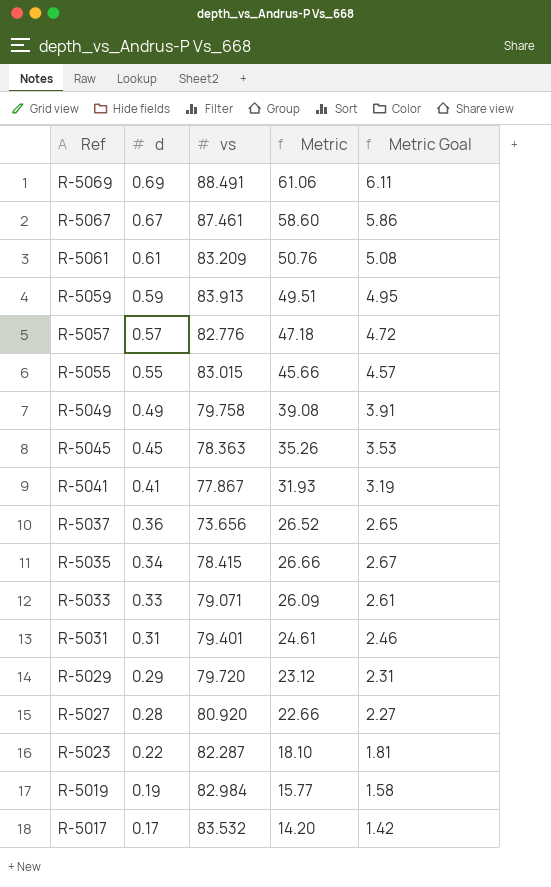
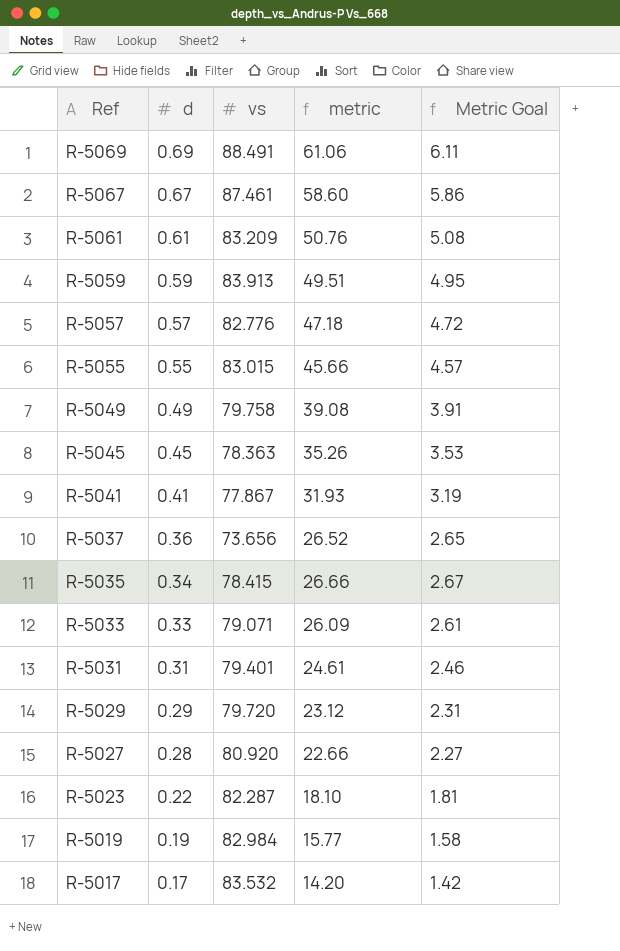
column name: Metric -> metric

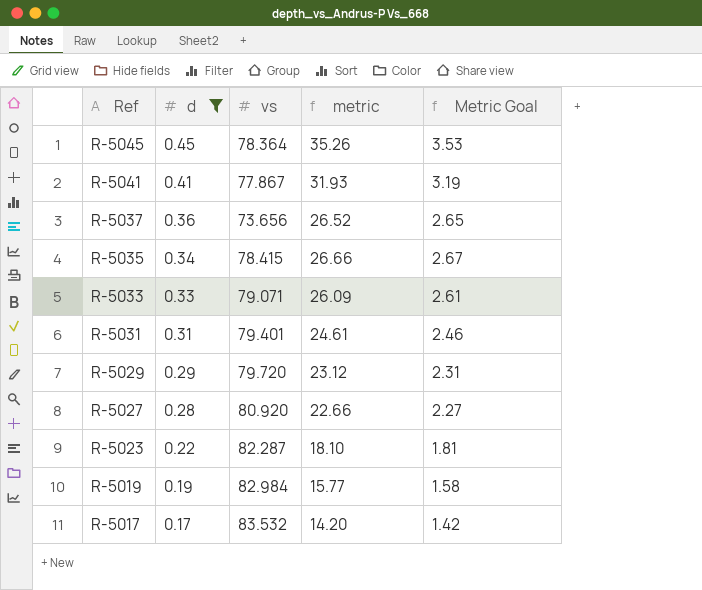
filter: none -> d <= 0.45
R-5045 | vs: 78.363 -> 78.364

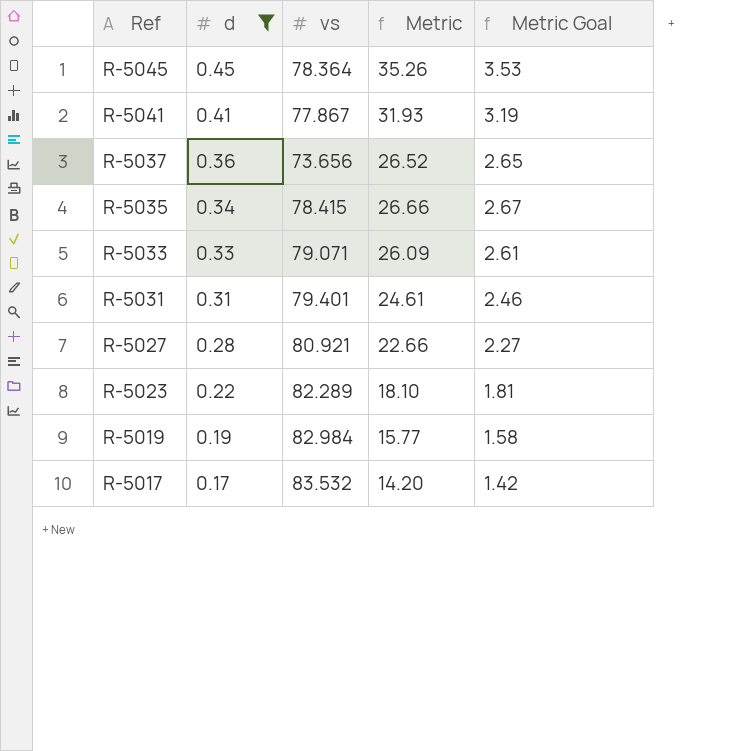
column name: metric -> Metric
row R-5029: 0.29 | 79.720 | 23.12 | 2.31 -> none
R-5027 | vs: 80.920 -> 80.921
R-5023 | vs: 82.287 -> 82.289

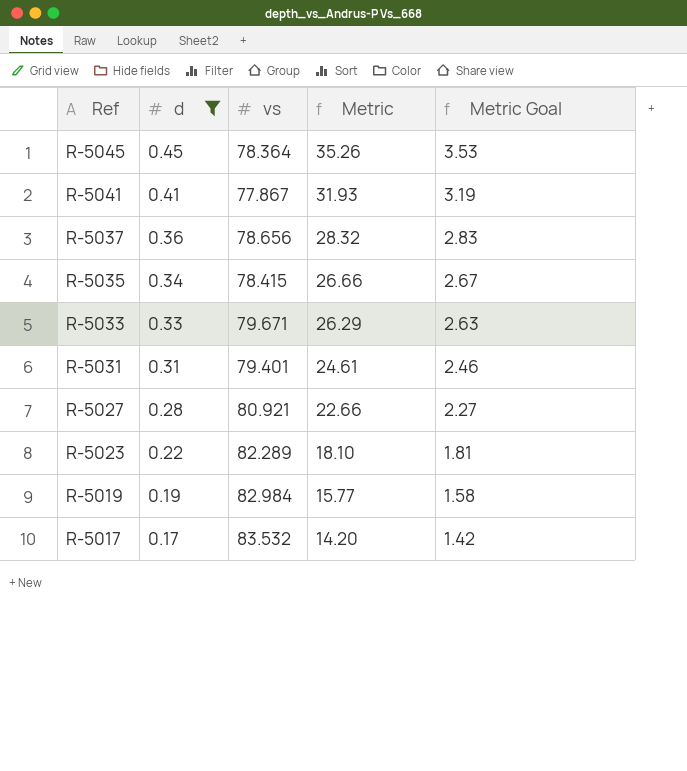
R-5037 | vs: 73.656 -> 78.656
R-5037 | Metric: 26.52 -> 28.32
R-5037 | Metric Goal: 2.65 -> 2.83
R-5033 | vs: 79.071 -> 79.671
R-5033 | Metric: 26.09 -> 26.29
R-5033 | Metric Goal: 2.61 -> 2.63

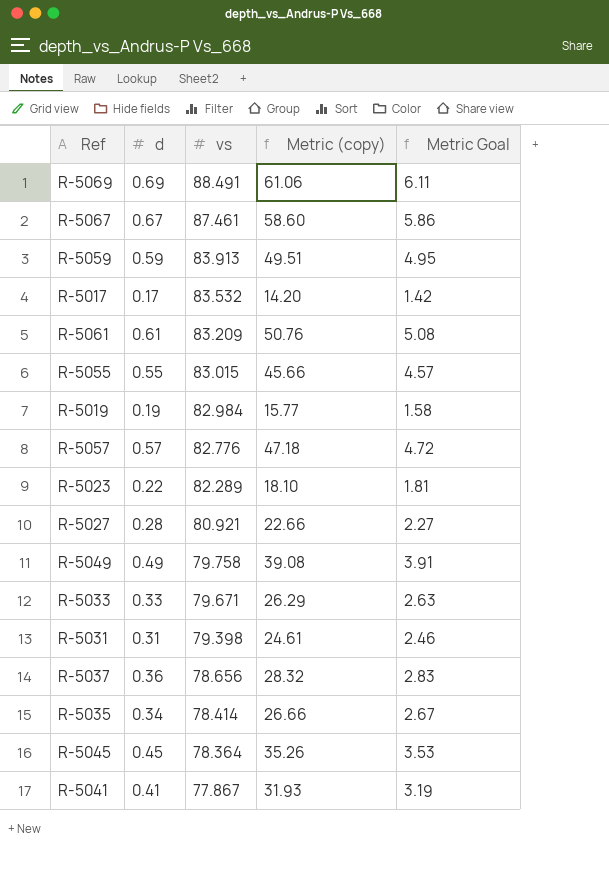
filter: d <= 0.45 -> none
row order: Ref descending -> vs descending
column name: Metric -> Metric (copy)
R-5031 | vs: 79.401 -> 79.398
R-5035 | vs: 78.415 -> 78.414

